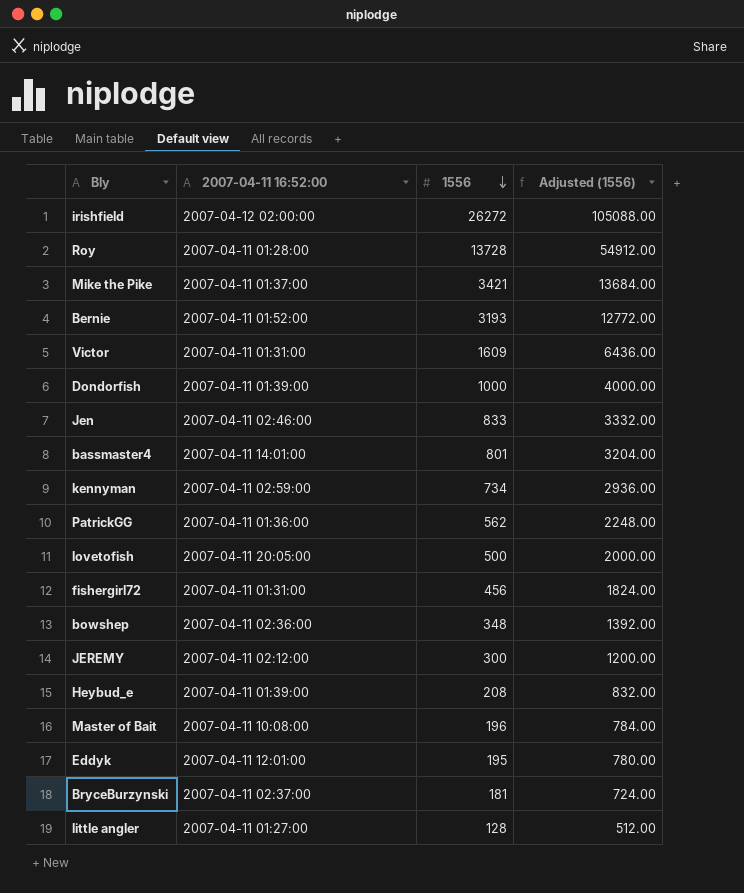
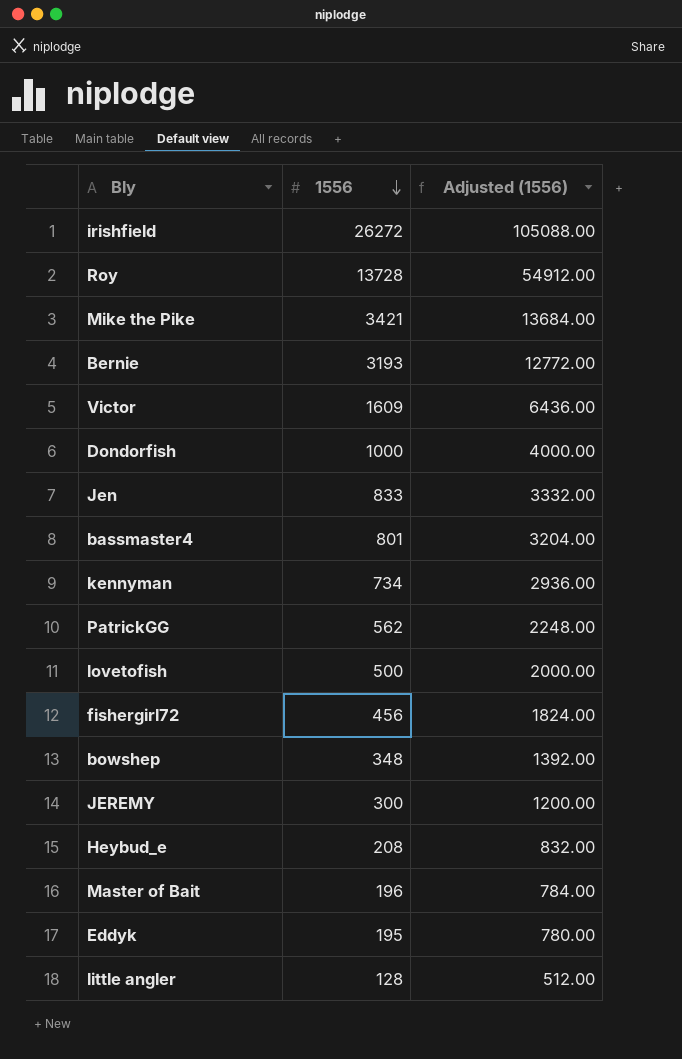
column 2007-04-11 16:52:00 | position: 2 -> none
row BryceBurzynski: 2007-04-11 02:37:00 | 181 | 724.00 -> none

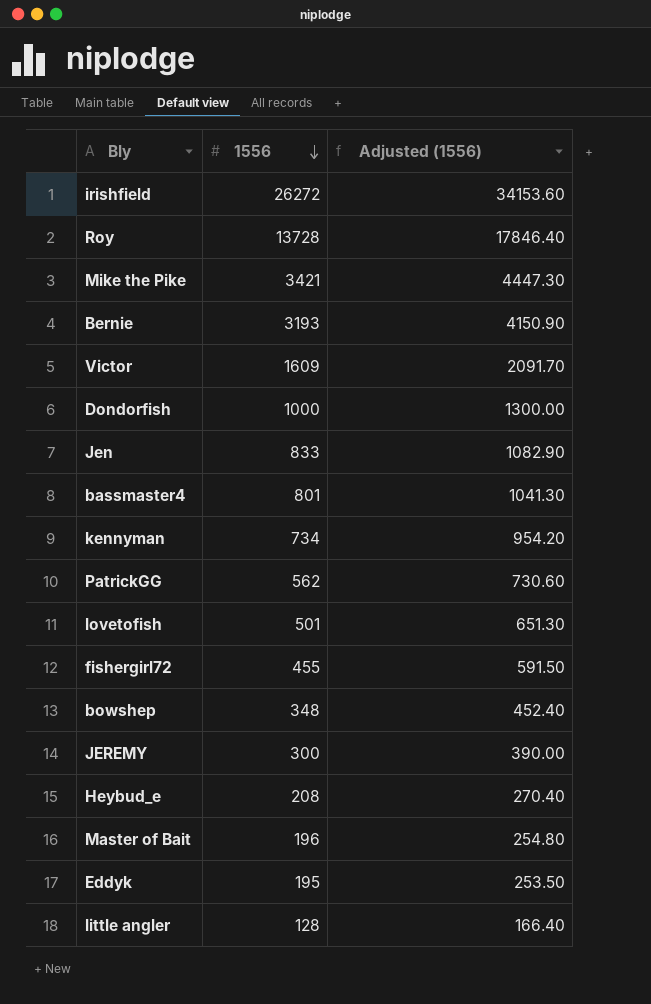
column Adjusted (1556) | formula: [1556] * 4 -> [1556] * 1.3
lovetofish | 1556: 500 -> 501
fishergirl72 | 1556: 456 -> 455

